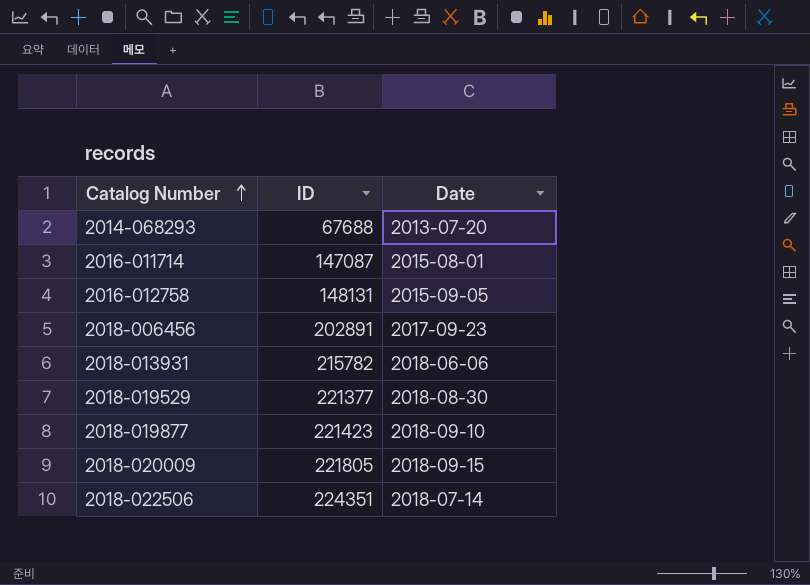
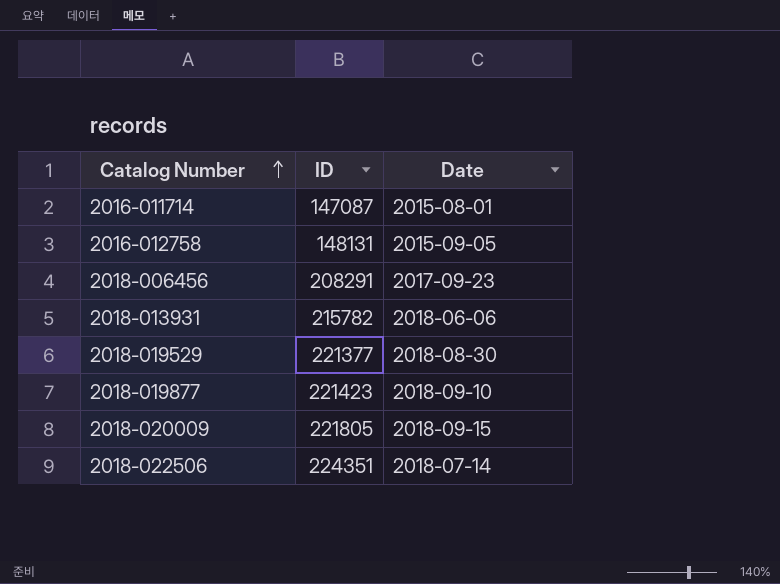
row 2014-068293: 67688 | 2013-07-20 -> none
2018-006456 | ID: 202891 -> 208291

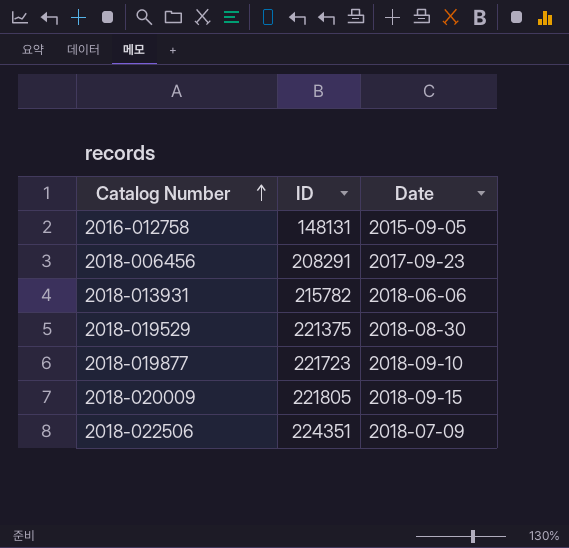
row 2016-011714: 147087 | 2015-08-01 -> none
2018-019529 | ID: 221377 -> 221375
2018-019877 | ID: 221423 -> 221723
2018-022506 | Date: 2018-07-14 -> 2018-07-09

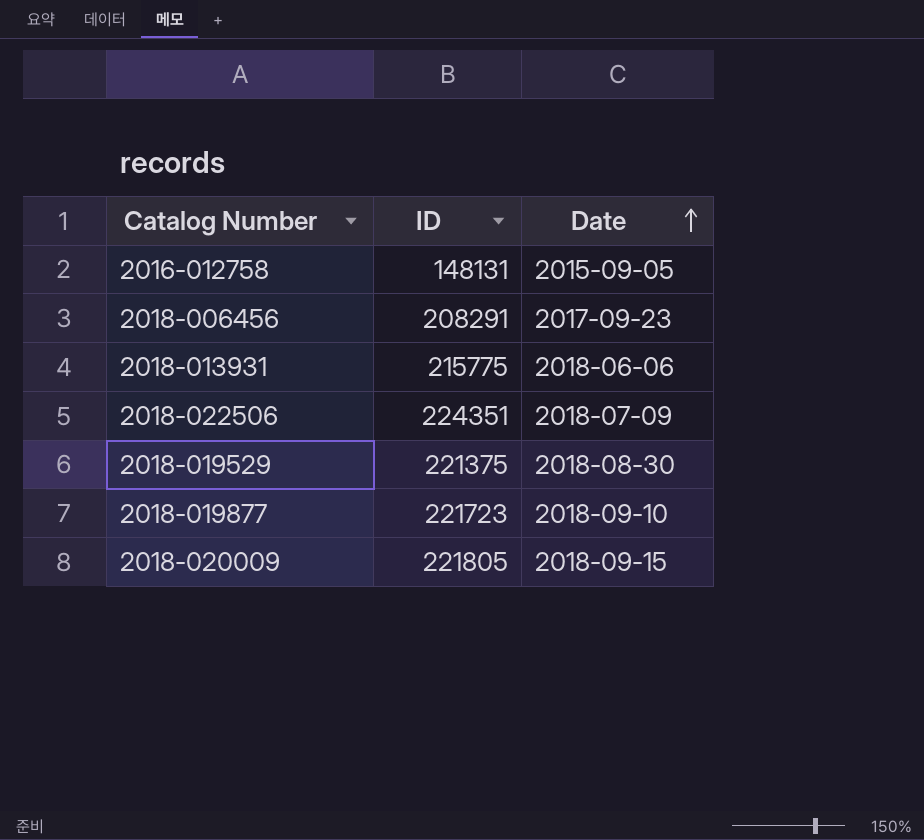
row order: Catalog Number ascending -> Date ascending
2018-013931 | ID: 215782 -> 215775

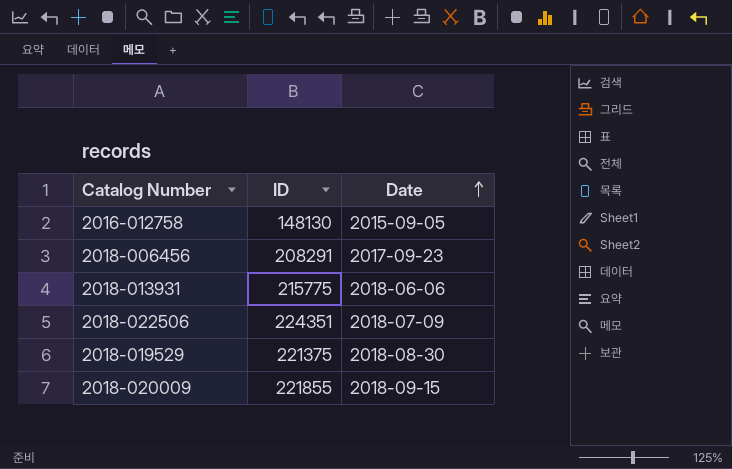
row 2018-019877: 221723 | 2018-09-10 -> none
2016-012758 | ID: 148131 -> 148130
2018-020009 | ID: 221805 -> 221855

